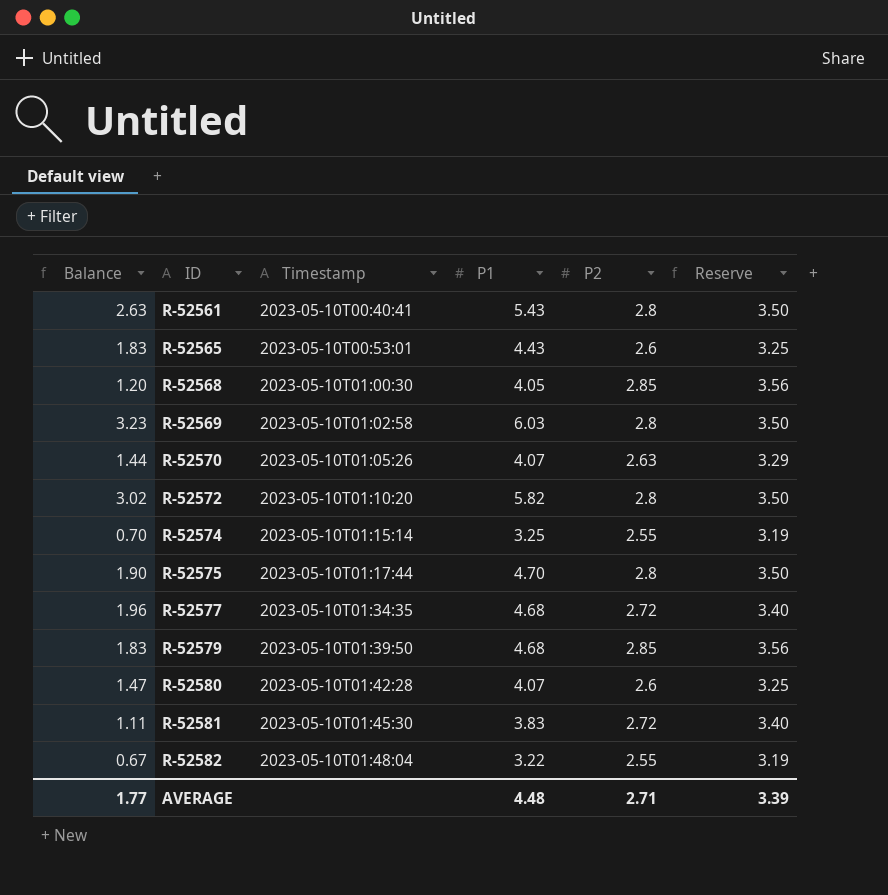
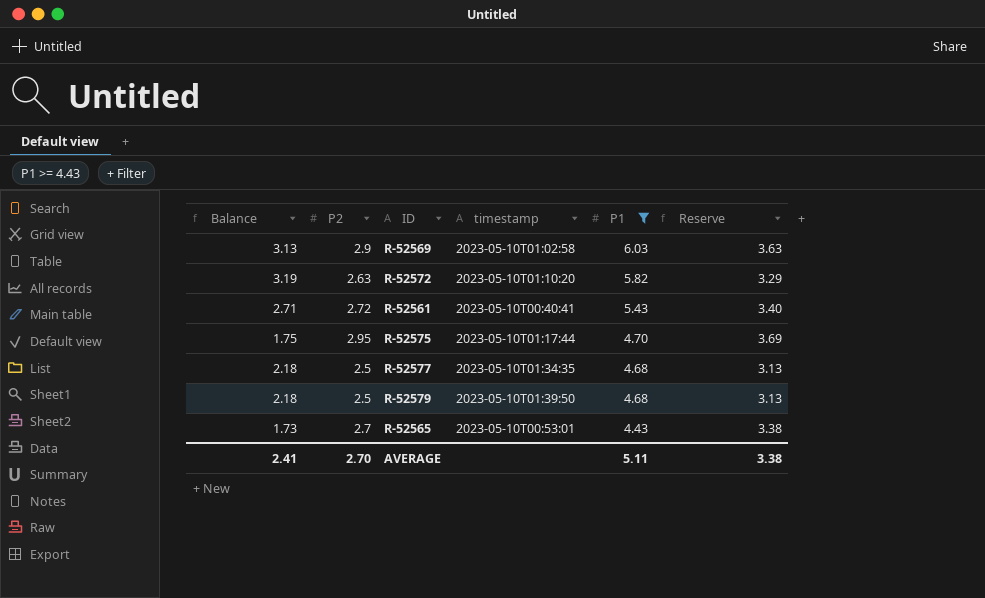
filter: none -> P1 >= 4.43
row order: ID ascending -> P1 descending
column P2 | position: 5 -> 2
column name: Timestamp -> timestamp
R-52569 | Balance: 3.23 -> 3.13
R-52569 | P2: 2.8 -> 2.9
R-52569 | Reserve: 3.50 -> 3.63
R-52572 | Balance: 3.02 -> 3.19
R-52572 | P2: 2.8 -> 2.63
R-52572 | Reserve: 3.50 -> 3.29
R-52561 | Balance: 2.63 -> 2.71
R-52561 | P2: 2.8 -> 2.72
R-52561 | Reserve: 3.50 -> 3.40
R-52575 | Balance: 1.90 -> 1.75
R-52575 | P2: 2.8 -> 2.95
R-52575 | Reserve: 3.50 -> 3.69
R-52577 | Balance: 1.96 -> 2.18
R-52577 | P2: 2.72 -> 2.5
R-52577 | Reserve: 3.40 -> 3.13
R-52579 | Balance: 1.83 -> 2.18
R-52579 | P2: 2.85 -> 2.5
R-52579 | Reserve: 3.56 -> 3.13
R-52565 | Balance: 1.83 -> 1.73
R-52565 | P2: 2.6 -> 2.7
R-52565 | Reserve: 3.25 -> 3.38
AVERAGE | Balance: 1.77 -> 2.41
AVERAGE | P2: 2.71 -> 2.70
AVERAGE | P1: 4.48 -> 5.11
AVERAGE | Reserve: 3.39 -> 3.38

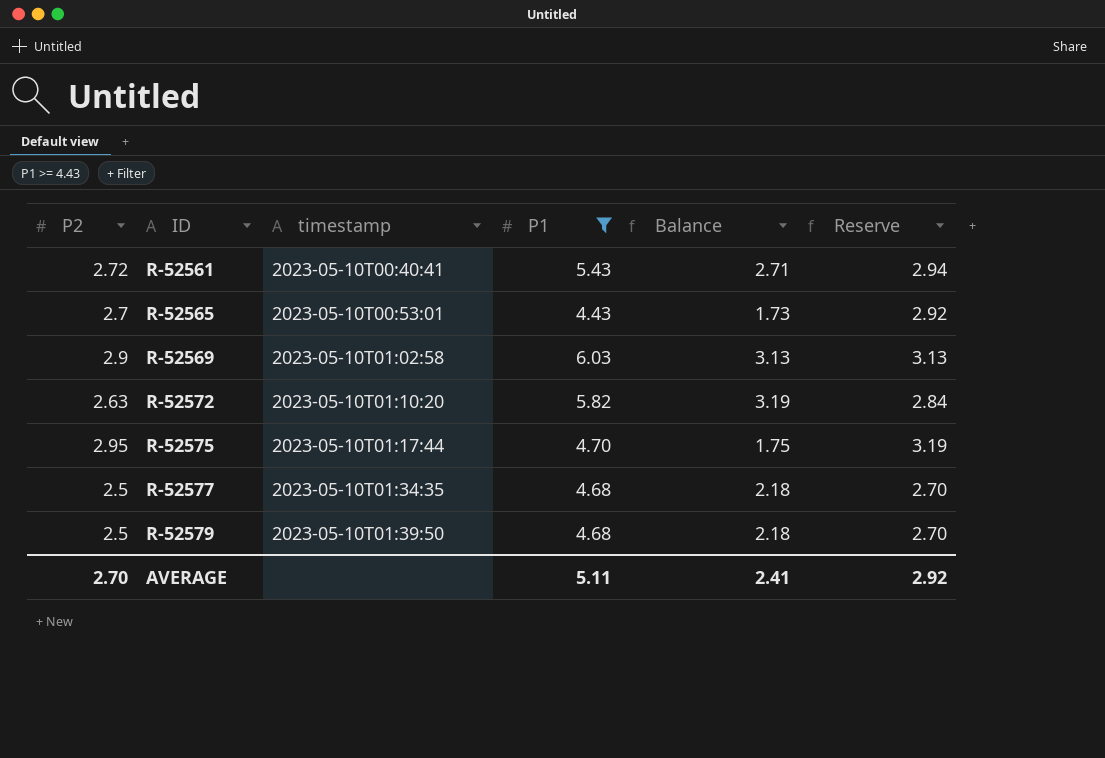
row order: P1 descending -> ID ascending
column Balance | position: 1 -> 5
column Reserve | formula: [P2] * 1.25 -> [P2] * 1.08
AVERAGE | Reserve: 3.38 -> 2.92

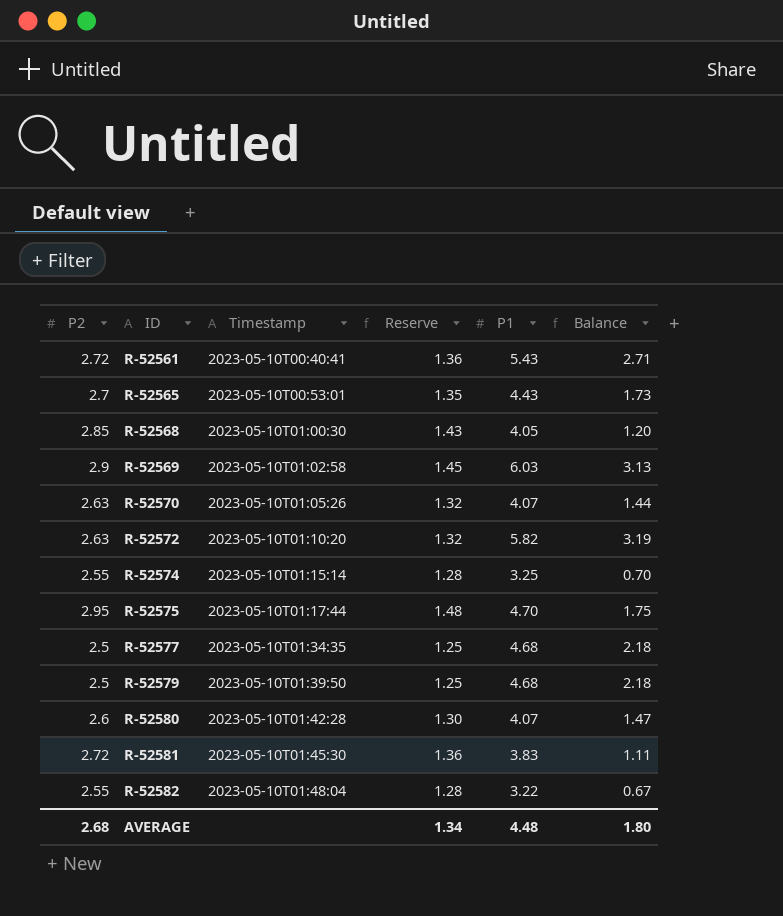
filter: P1 >= 4.43 -> none
column name: timestamp -> Timestamp
column Reserve | formula: [P2] * 1.08 -> [P2] * 0.5
column Reserve | position: 6 -> 4
AVERAGE | P2: 2.70 -> 2.68
AVERAGE | Reserve: 2.92 -> 1.34
AVERAGE | P1: 5.11 -> 4.48
AVERAGE | Balance: 2.41 -> 1.80

